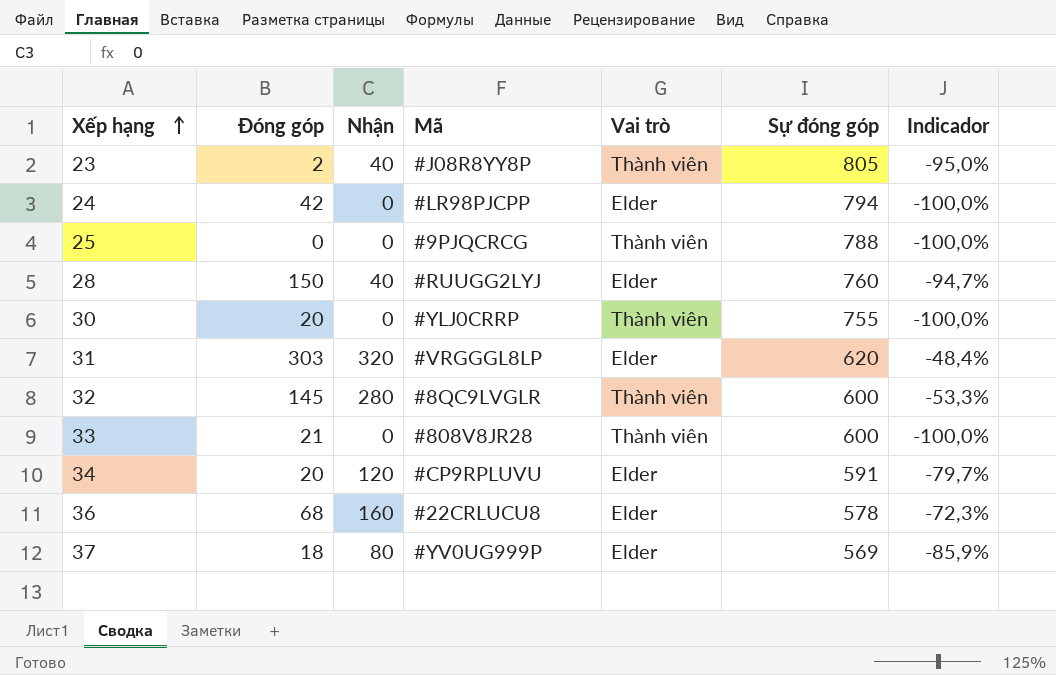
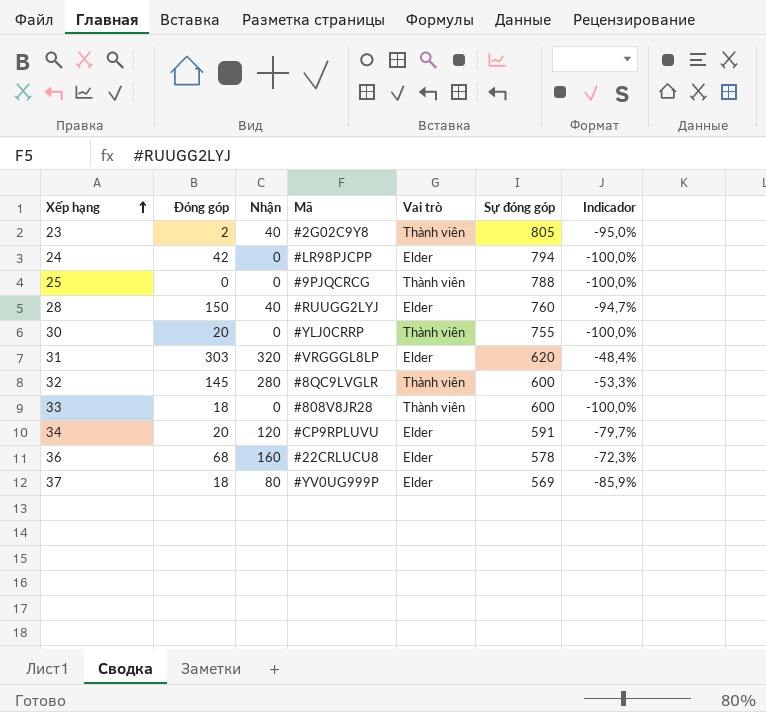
23 | Mã: #J08R8YY8P -> #2G02C9Y8
33 | Đóng góp: 21 -> 18

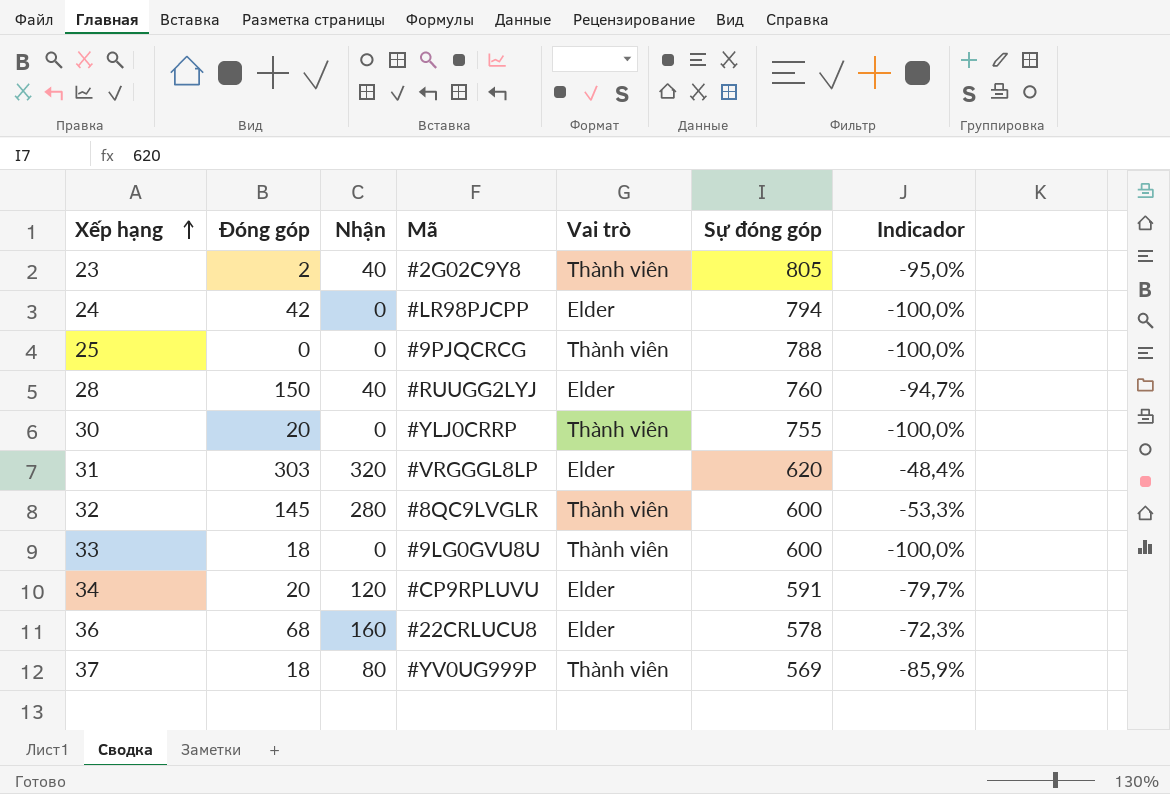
33 | Mã: #808V8JR28 -> #9LG0GVU8U
37 | Vai trò: Elder -> Thành viên

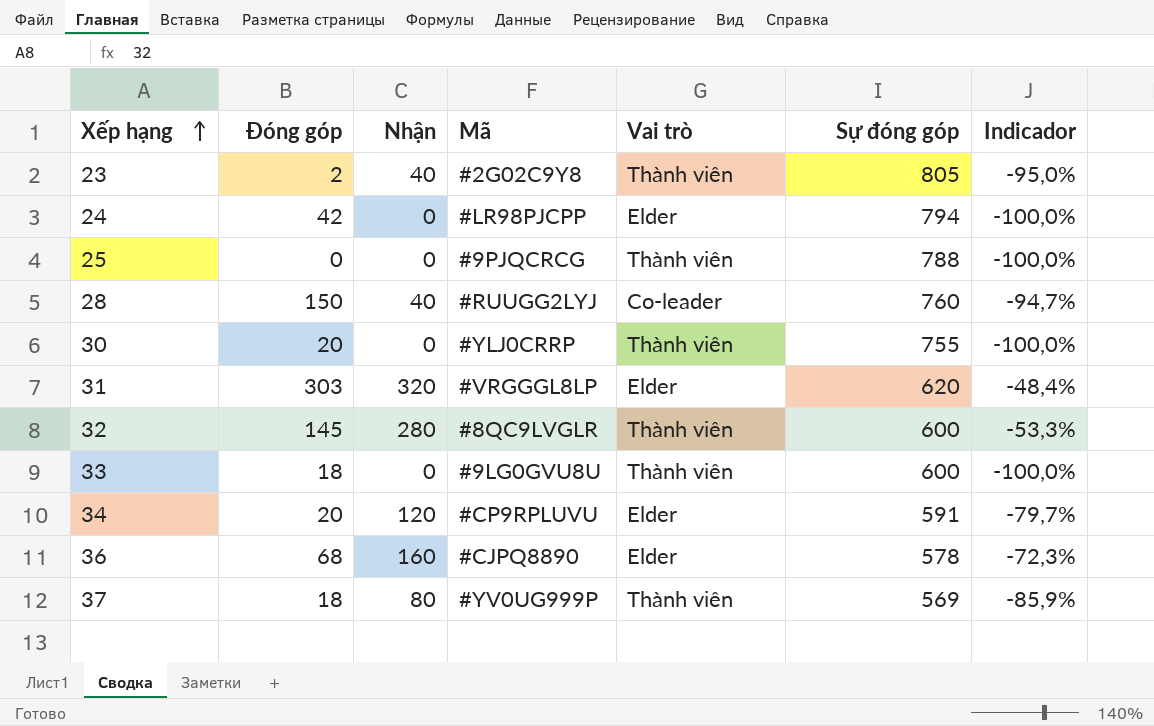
28 | Vai trò: Elder -> Co-leader
36 | Mã: #22CRLUCU8 -> #CJPQ8890

